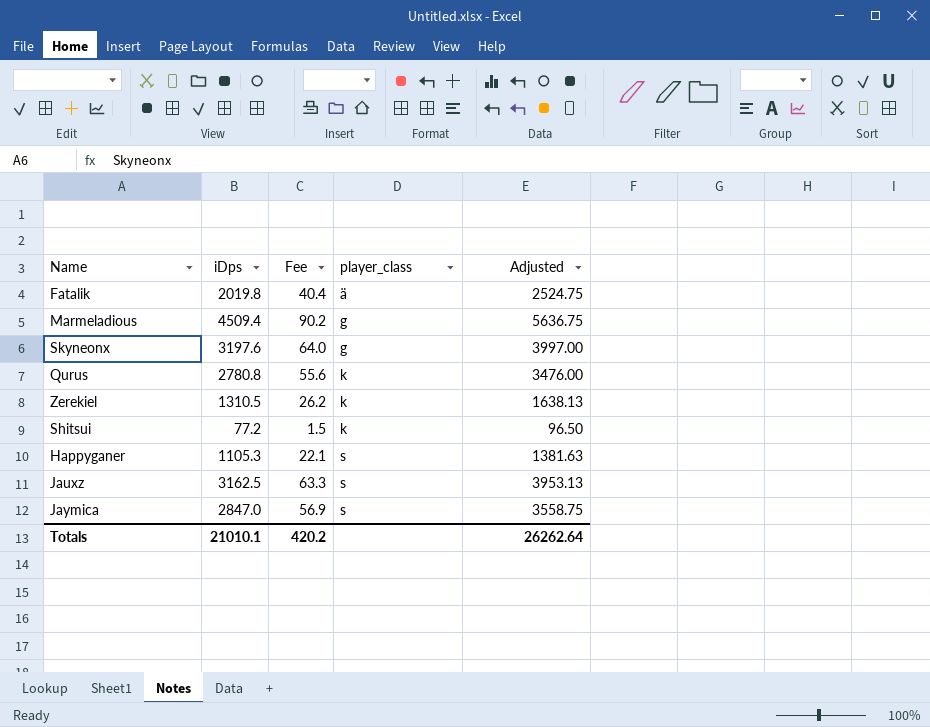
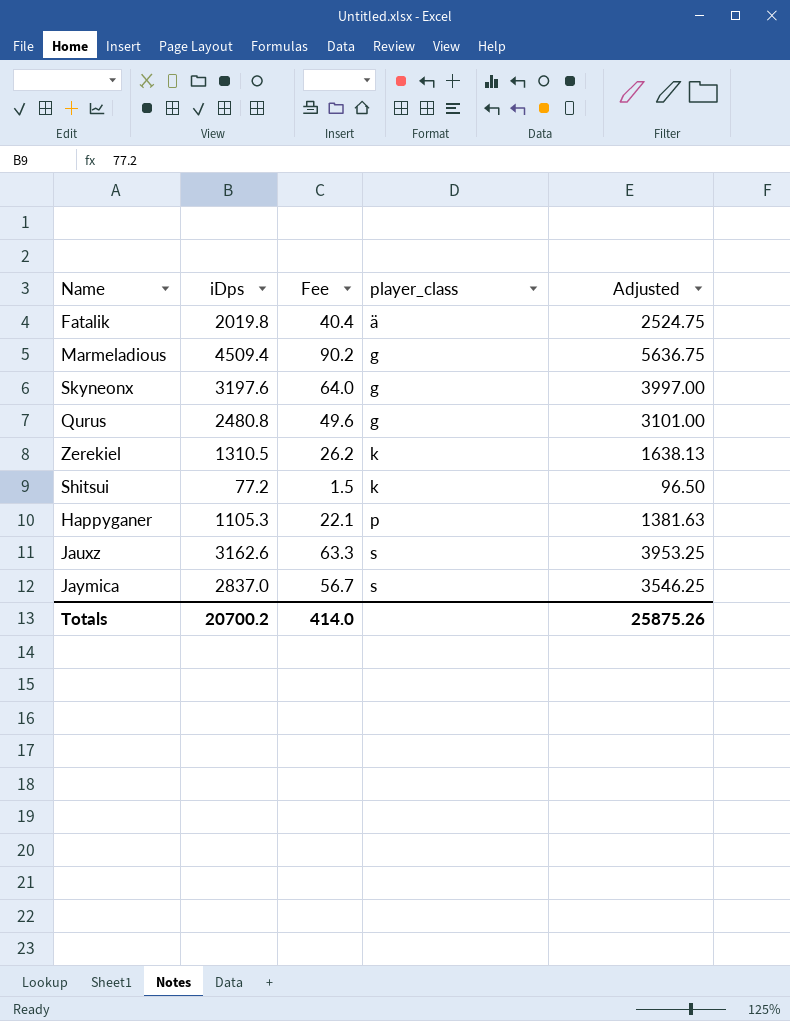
Qurus | iDps: 2780.8 -> 2480.8
Qurus | Fee: 55.6 -> 49.6
Qurus | player_class: k -> g
Qurus | Adjusted: 3476.00 -> 3101.00
Happyganer | player_class: s -> p
Jauxz | iDps: 3162.5 -> 3162.6
Jauxz | Adjusted: 3953.13 -> 3953.25
Jaymica | iDps: 2847.0 -> 2837.0
Jaymica | Fee: 56.9 -> 56.7
Jaymica | Adjusted: 3558.75 -> 3546.25
Totals | iDps: 21010.1 -> 20700.2
Totals | Fee: 420.2 -> 414.0
Totals | Adjusted: 26262.64 -> 25875.26

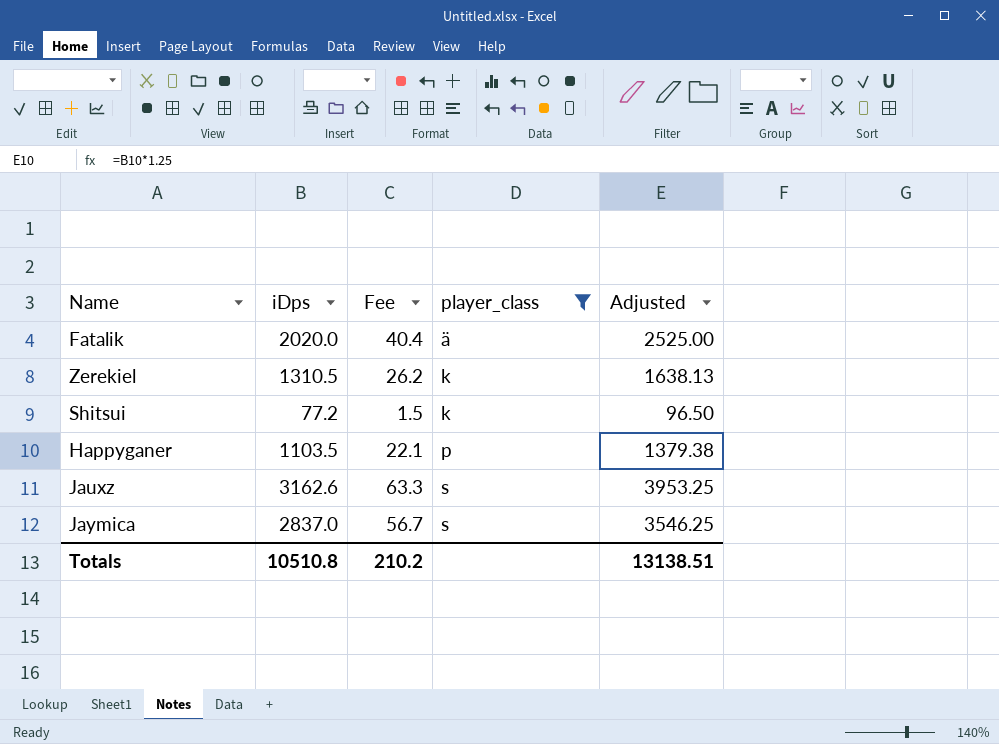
filter: none -> player_class != g
Fatalik | iDps: 2019.8 -> 2020.0
Fatalik | Adjusted: 2524.75 -> 2525.00
Happyganer | iDps: 1105.3 -> 1103.5
Happyganer | Adjusted: 1381.63 -> 1379.38
Totals | iDps: 20700.2 -> 10510.8
Totals | Fee: 414.0 -> 210.2
Totals | Adjusted: 25875.26 -> 13138.51

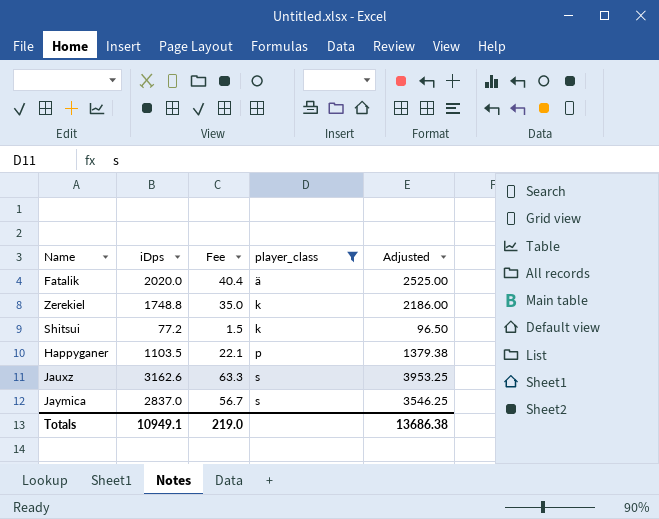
Zerekiel | iDps: 1310.5 -> 1748.8
Zerekiel | Fee: 26.2 -> 35.0
Zerekiel | Adjusted: 1638.13 -> 2186.00
Totals | iDps: 10510.8 -> 10949.1
Totals | Fee: 210.2 -> 219.0
Totals | Adjusted: 13138.51 -> 13686.38

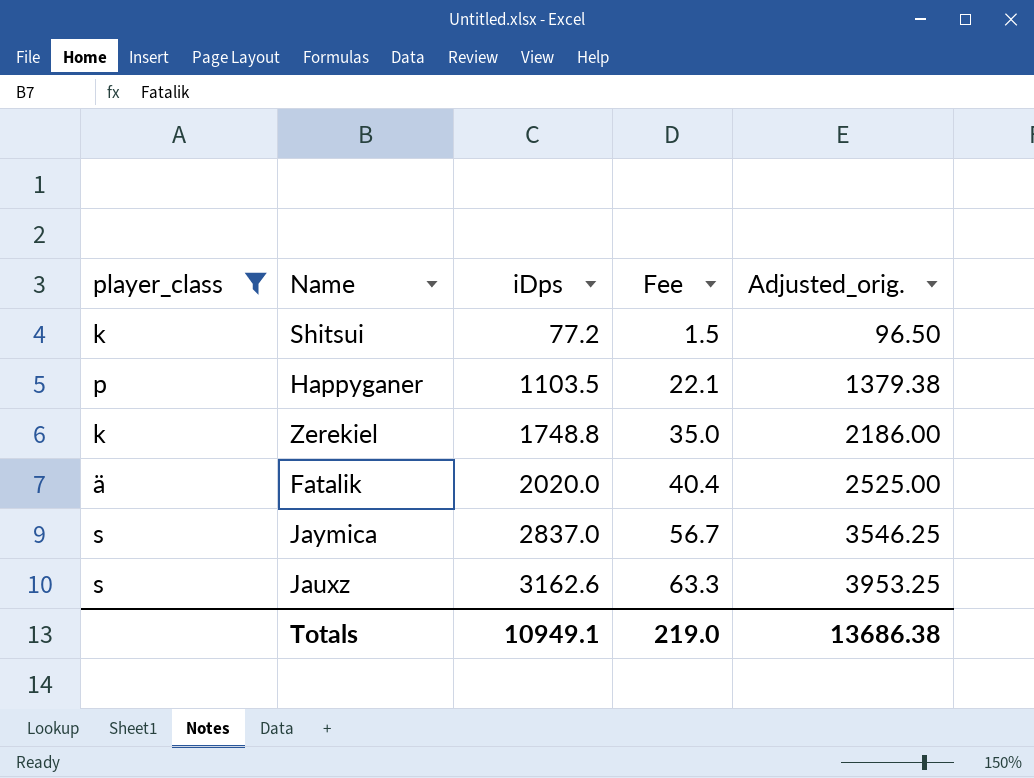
row order: player_class ascending -> iDps ascending
column player_class | position: 4 -> 1
column name: Adjusted -> Adjusted_orig.

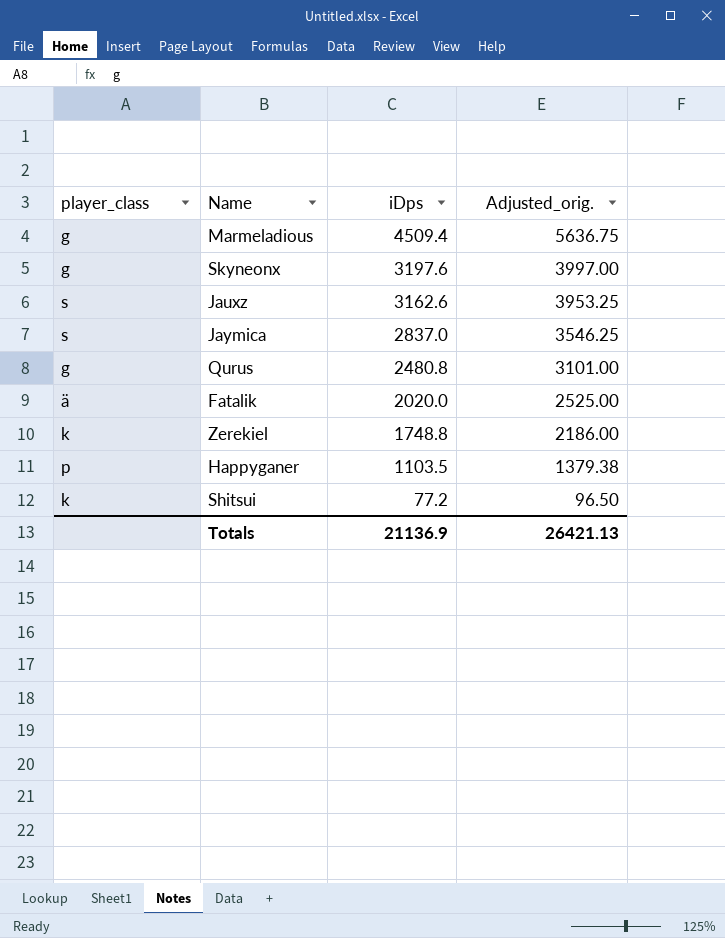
filter: player_class != g -> none
row order: iDps ascending -> iDps descending
column Fee | formula: [iDps] * 0.02 -> none
Totals | iDps: 10949.1 -> 21136.9
Totals | Adjusted_orig.: 13686.38 -> 26421.13

